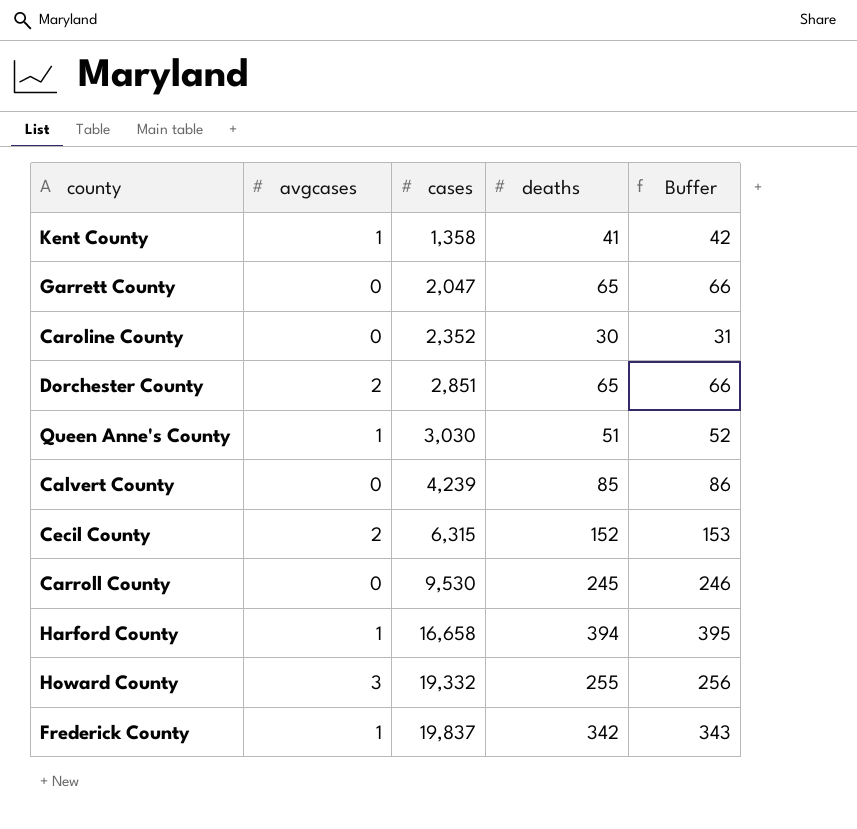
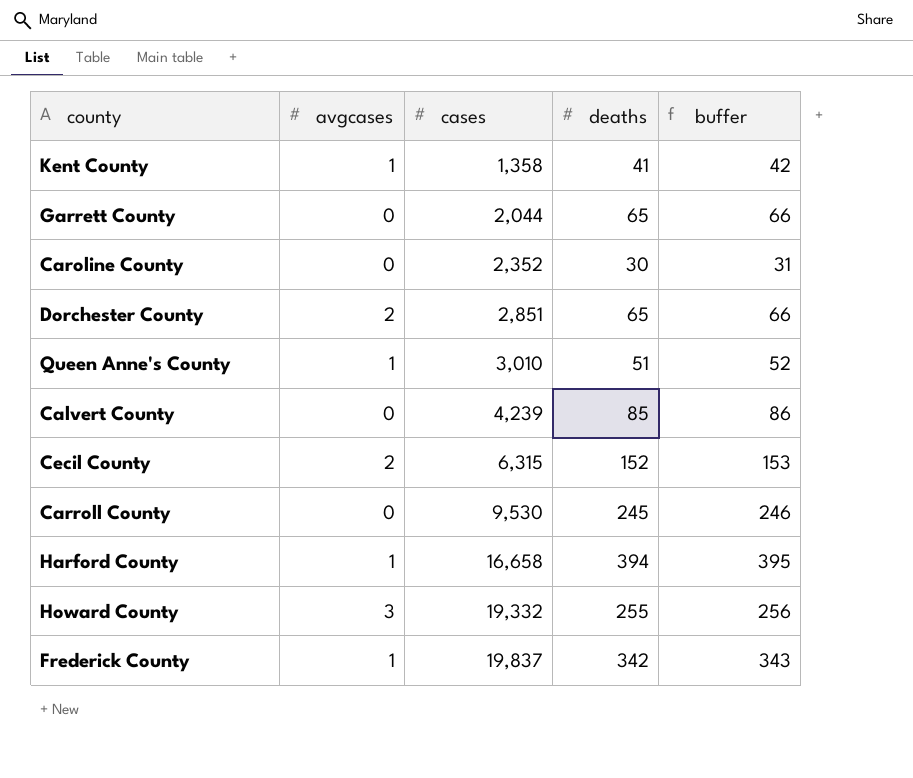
column name: Buffer -> buffer
Garrett County | cases: 2,047 -> 2,044
Queen Anne's County | cases: 3,030 -> 3,010

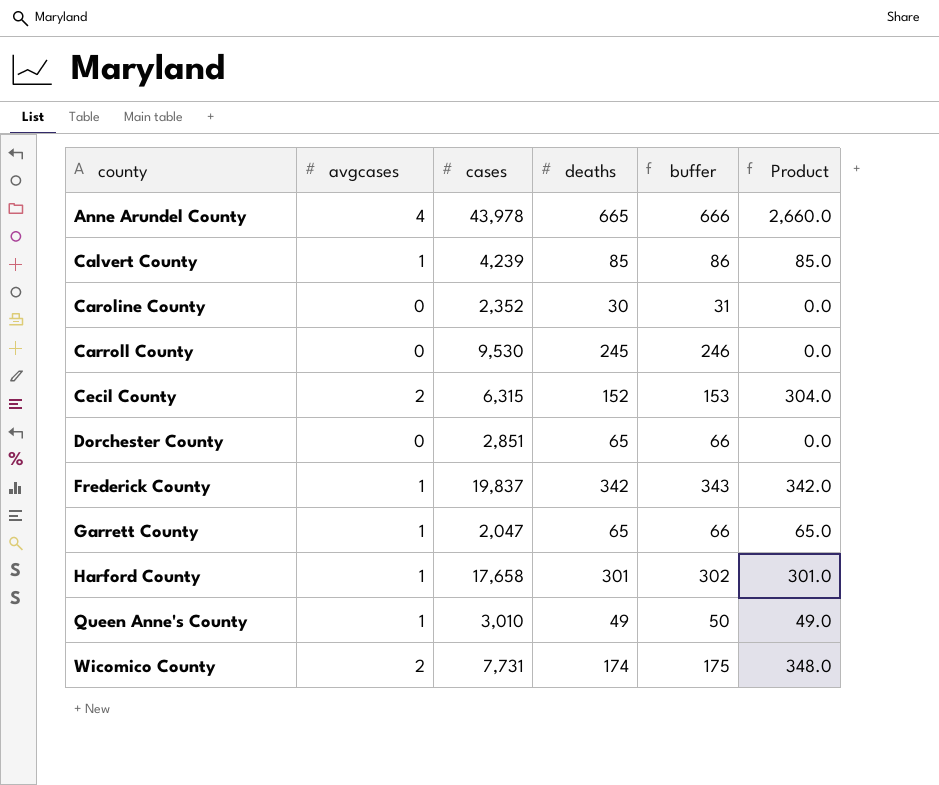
row order: cases ascending -> county ascending
column Product | formula: none -> [avgcases] * [deaths]
row Kent County: 1 | 1,358 | 41 | 42 -> none
row Howard County: 3 | 19,332 | 255 | 256 -> none
row Anne Arundel County: none -> 4 | 43,978 | 665 | 666 | 2,660.0
Calvert County | avgcases: 0 -> 1
Dorchester County | avgcases: 2 -> 0
Garrett County | avgcases: 0 -> 1
Garrett County | cases: 2,044 -> 2,047
Harford County | cases: 16,658 -> 17,658
Harford County | deaths: 394 -> 301
Harford County | buffer: 395 -> 302
Queen Anne's County | deaths: 51 -> 49
Queen Anne's County | buffer: 52 -> 50
row Wicomico County: none -> 2 | 7,731 | 174 | 175 | 348.0

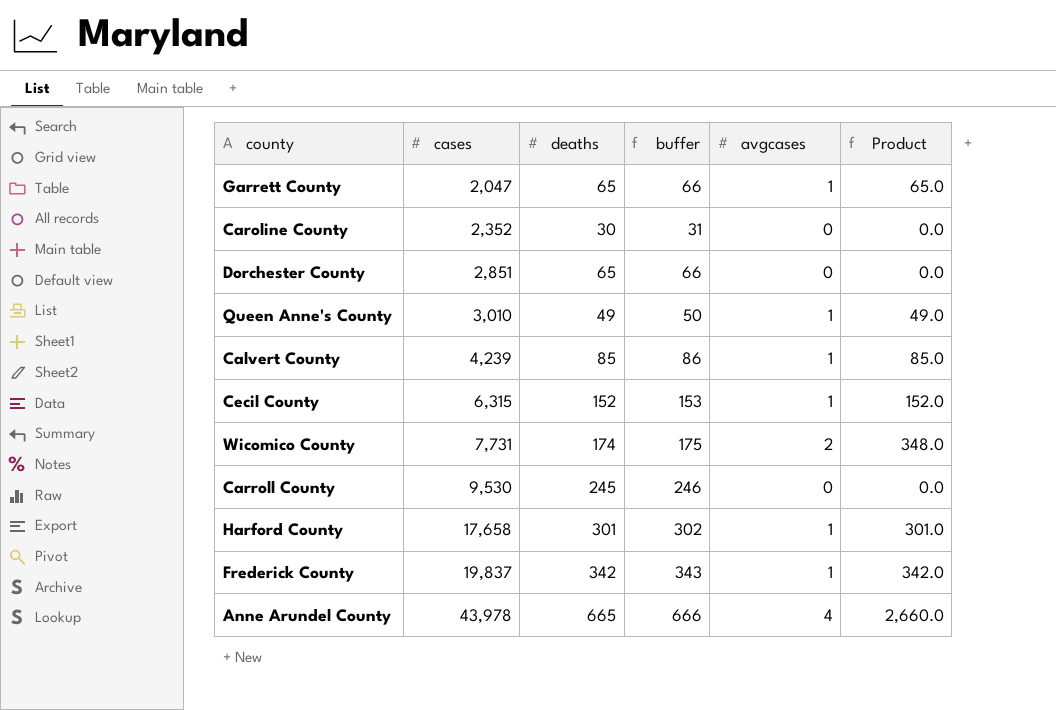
row order: county ascending -> cases ascending
column avgcases | position: 2 -> 5
Cecil County | avgcases: 2 -> 1
Cecil County | Product: 304.0 -> 152.0

